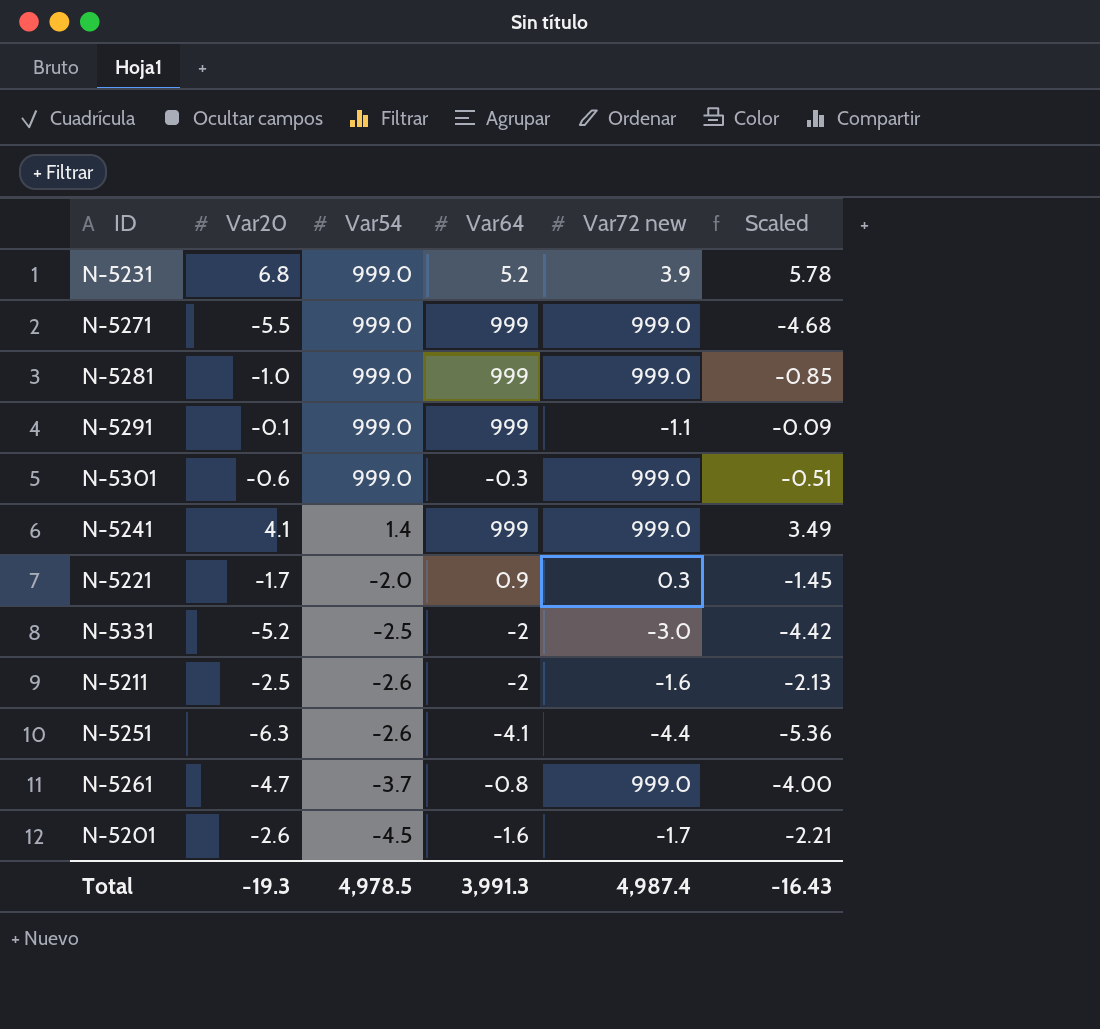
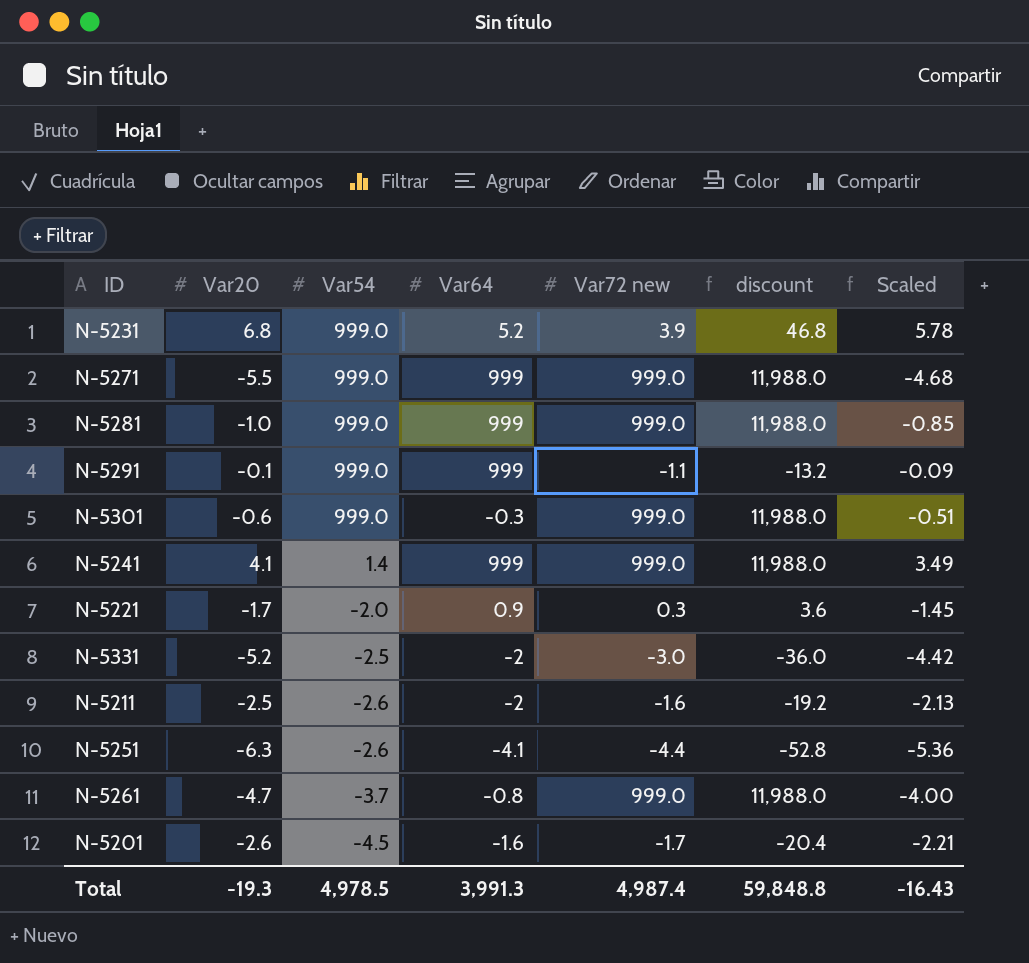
column discount | formula: none -> [Var72 new] * 12

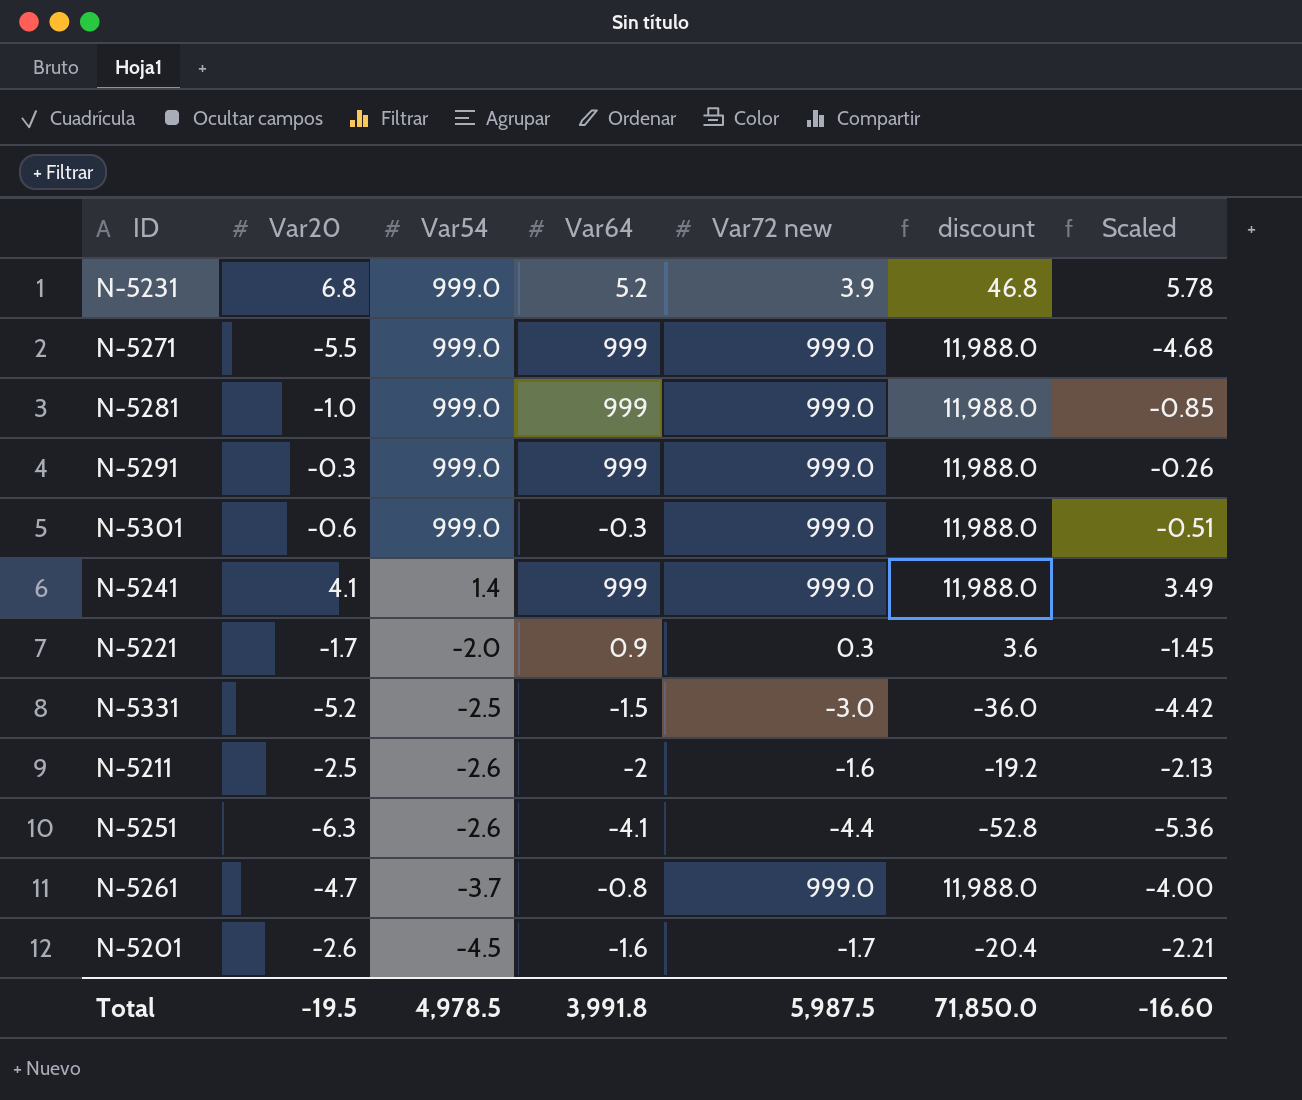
N-5291 | Var20: -0.1 -> -0.3
N-5291 | Var72 new: -1.1 -> 999.0
N-5291 | discount: -13.2 -> 11,988.0
N-5291 | Scaled: -0.09 -> -0.26
N-5331 | Var64: -2 -> -1.5
Total | Var20: -19.3 -> -19.5
Total | Var64: 3,991.3 -> 3,991.8
Total | Var72 new: 4,987.4 -> 5,987.5
Total | discount: 59,848.8 -> 71,850.0
Total | Scaled: -16.43 -> -16.60

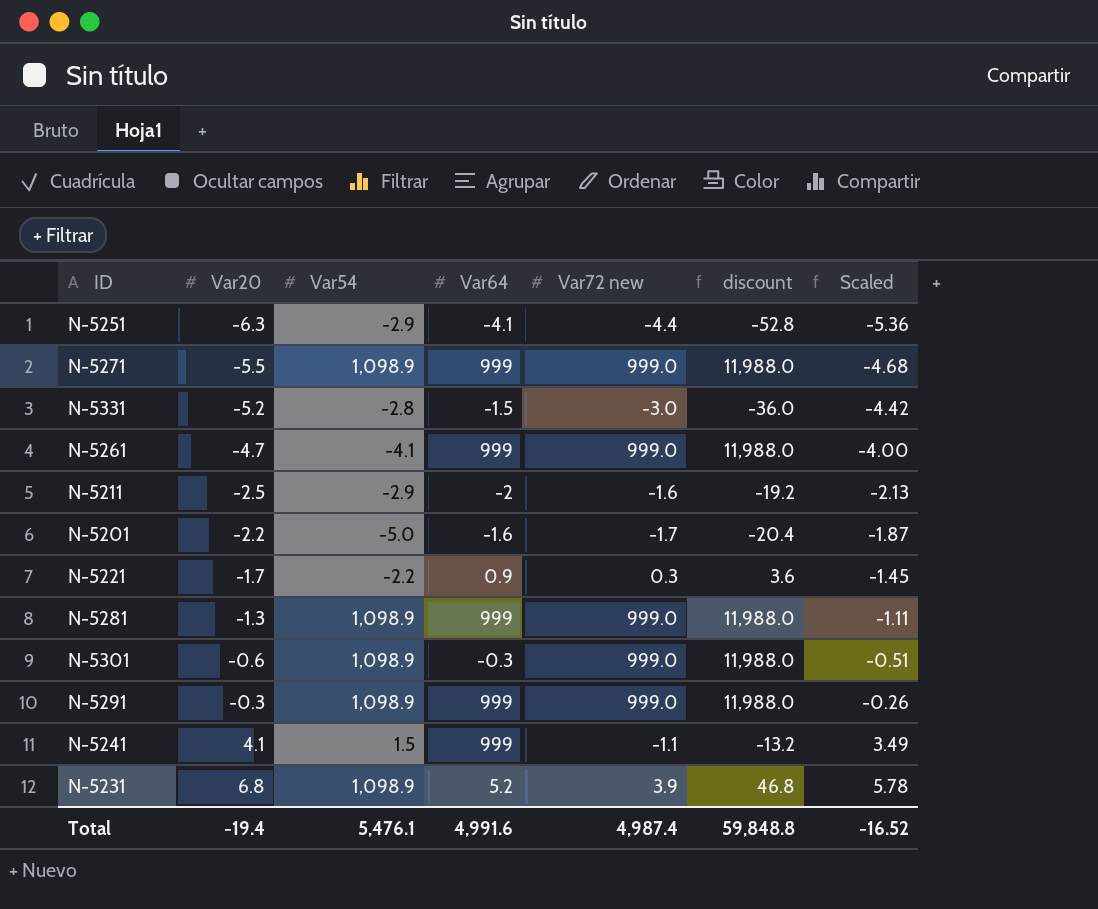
row order: Var54 descending -> Var20 ascending
N-5251 | Var54: -2.6 -> -2.9
N-5271 | Var54: 999.0 -> 1,098.9
N-5331 | Var54: -2.5 -> -2.8
N-5261 | Var54: -3.7 -> -4.1
N-5261 | Var64: -0.8 -> 999
N-5211 | Var54: -2.6 -> -2.9
N-5201 | Var20: -2.6 -> -2.2
N-5201 | Var54: -4.5 -> -5.0
N-5201 | Scaled: -2.21 -> -1.87
N-5221 | Var54: -2.0 -> -2.2
N-5281 | Var20: -1.0 -> -1.3
N-5281 | Var54: 999.0 -> 1,098.9
N-5281 | Scaled: -0.85 -> -1.11
N-5301 | Var54: 999.0 -> 1,098.9
N-5291 | Var54: 999.0 -> 1,098.9
N-5241 | Var54: 1.4 -> 1.5
N-5241 | Var72 new: 999.0 -> -1.1
N-5241 | discount: 11,988.0 -> -13.2
N-5231 | Var54: 999.0 -> 1,098.9
Total | Var20: -19.5 -> -19.4
Total | Var54: 4,978.5 -> 5,476.1
Total | Var64: 3,991.8 -> 4,991.6
Total | Var72 new: 5,987.5 -> 4,987.4
Total | discount: 71,850.0 -> 59,848.8
Total | Scaled: -16.60 -> -16.52

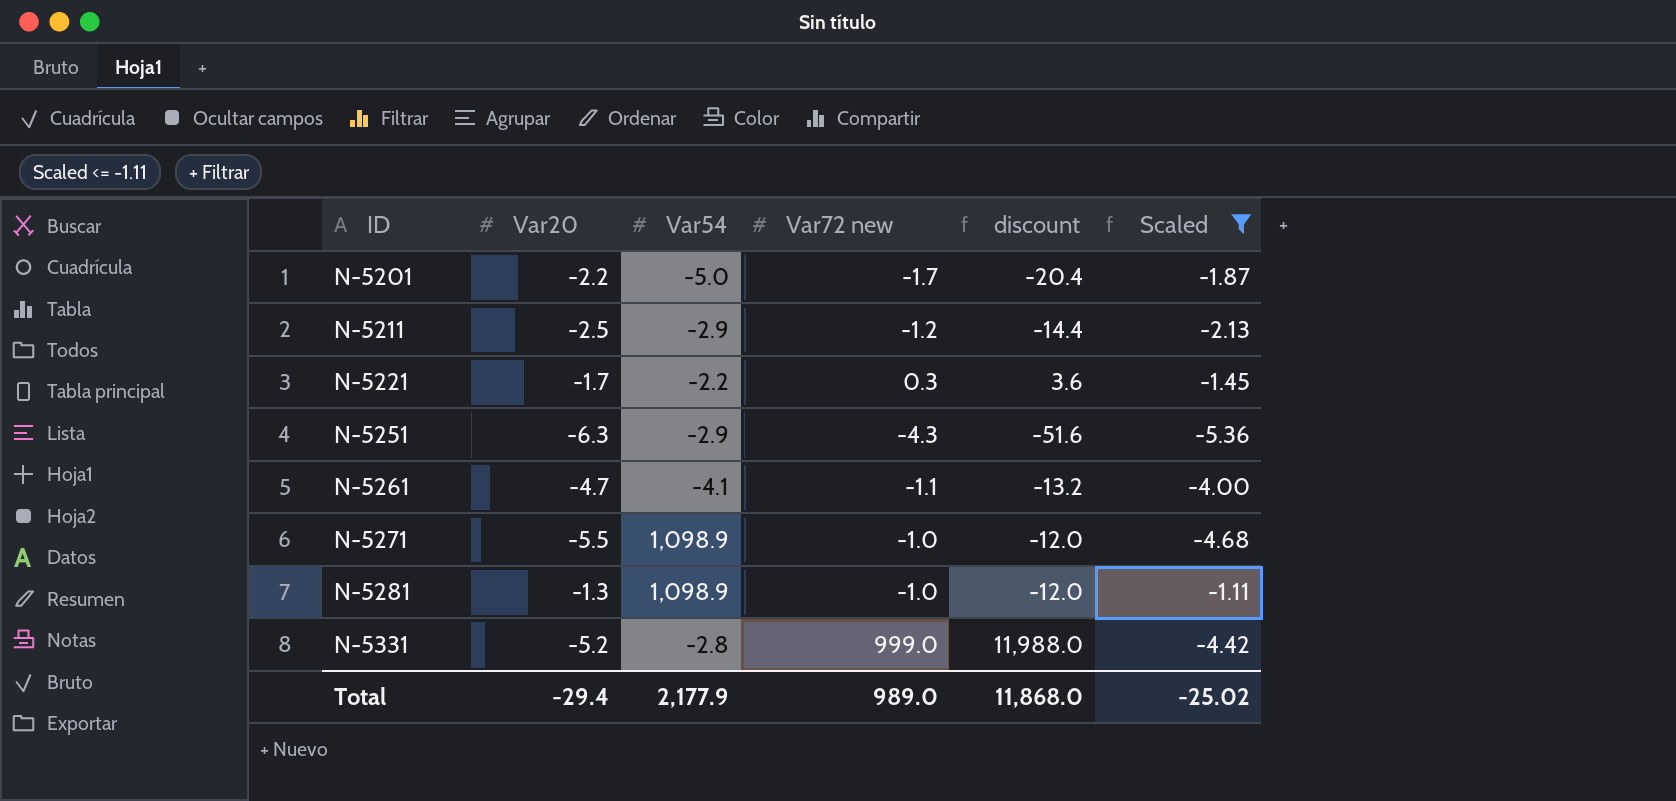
filter: none -> Scaled <= -1.11
row order: Var20 ascending -> ID ascending
column Var64 | position: 4 -> none
N-5211 | Var72 new: -1.6 -> -1.2
N-5211 | discount: -19.2 -> -14.4
N-5251 | Var72 new: -4.4 -> -4.3
N-5251 | discount: -52.8 -> -51.6
N-5261 | Var72 new: 999.0 -> -1.1
N-5261 | discount: 11,988.0 -> -13.2
N-5271 | Var72 new: 999.0 -> -1.0
N-5271 | discount: 11,988.0 -> -12.0
N-5281 | Var72 new: 999.0 -> -1.0
N-5281 | discount: 11,988.0 -> -12.0
N-5331 | Var72 new: -3.0 -> 999.0
N-5331 | discount: -36.0 -> 11,988.0
Total | Var20: -19.4 -> -29.4
Total | Var54: 5,476.1 -> 2,177.9
Total | Var72 new: 4,987.4 -> 989.0
Total | discount: 59,848.8 -> 11,868.0
Total | Scaled: -16.52 -> -25.02

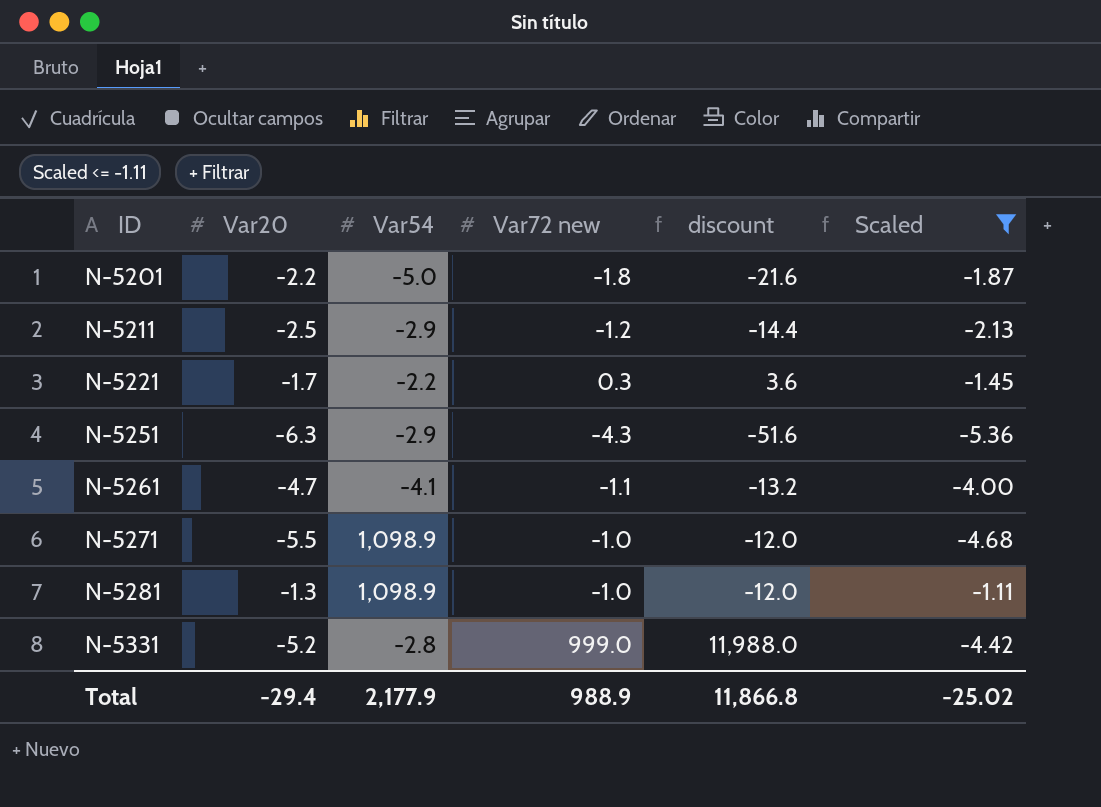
N-5201 | Var72 new: -1.7 -> -1.8
N-5201 | discount: -20.4 -> -21.6
Total | Var72 new: 989.0 -> 988.9
Total | discount: 11,868.0 -> 11,866.8

